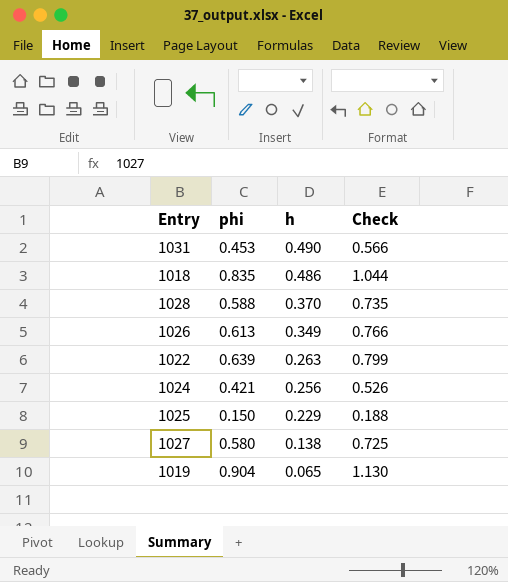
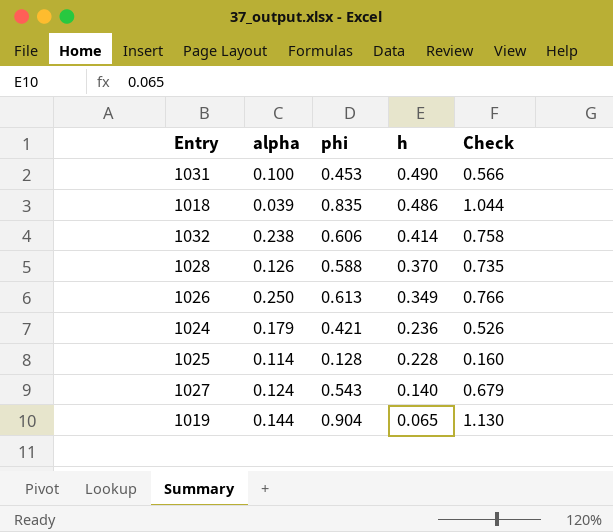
column alpha | position: none -> 2
row 1022: 0.639 | 0.263 | 0.799 -> none
row 1032: none -> 0.238 | 0.606 | 0.414 | 0.758
1024 | h: 0.256 -> 0.236
1025 | phi: 0.150 -> 0.128
1025 | h: 0.229 -> 0.228
1025 | Check: 0.188 -> 0.160
1027 | phi: 0.580 -> 0.543
1027 | h: 0.138 -> 0.140
1027 | Check: 0.725 -> 0.679

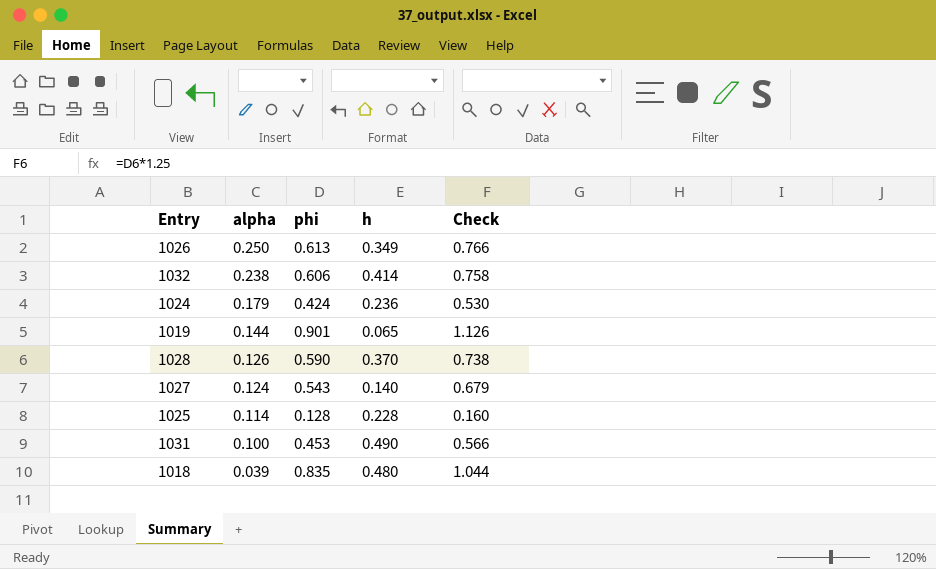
row order: h descending -> alpha descending
1024 | phi: 0.421 -> 0.424
1024 | Check: 0.526 -> 0.530
1019 | phi: 0.904 -> 0.901
1019 | Check: 1.130 -> 1.126
1028 | phi: 0.588 -> 0.590
1028 | Check: 0.735 -> 0.738
1018 | h: 0.486 -> 0.480

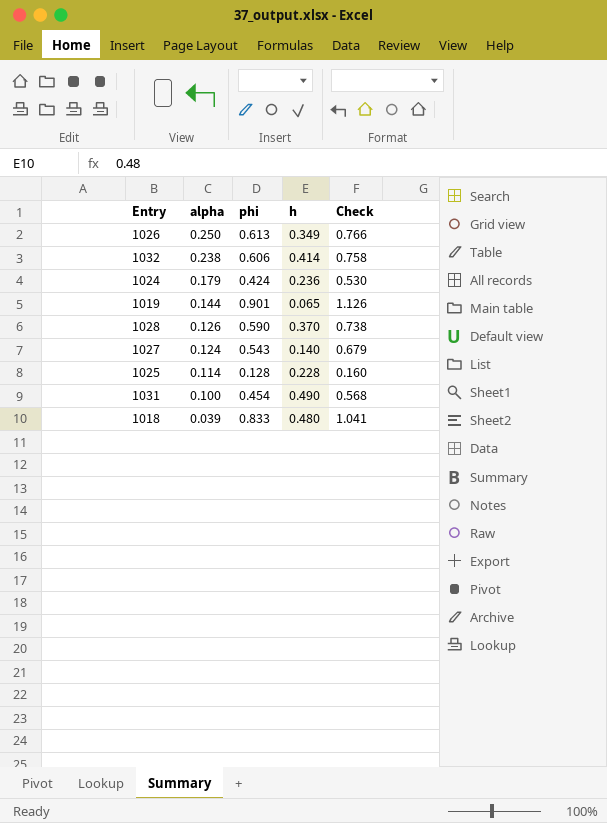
1031 | phi: 0.453 -> 0.454
1031 | Check: 0.566 -> 0.568
1018 | phi: 0.835 -> 0.833
1018 | Check: 1.044 -> 1.041

